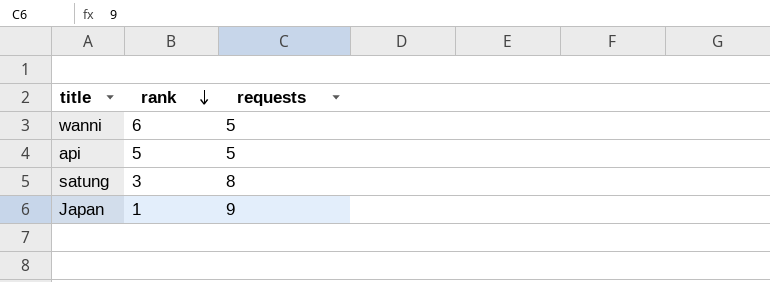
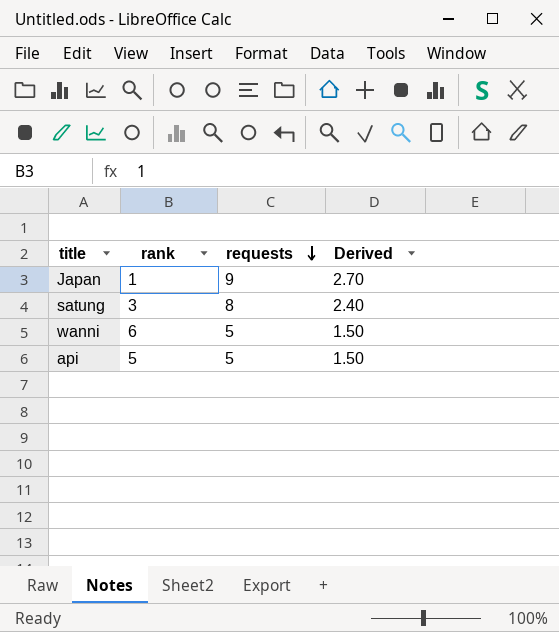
row order: rank descending -> requests descending
column Derived | formula: none -> [requests] * 0.3

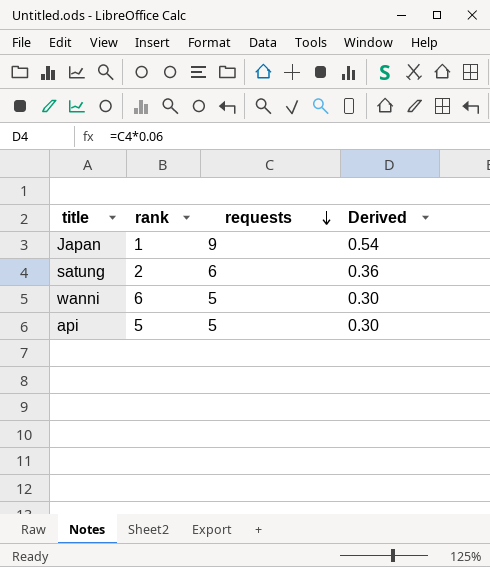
column Derived | formula: [requests] * 0.3 -> [requests] * 0.06
satung | rank: 3 -> 2
satung | requests: 8 -> 6

